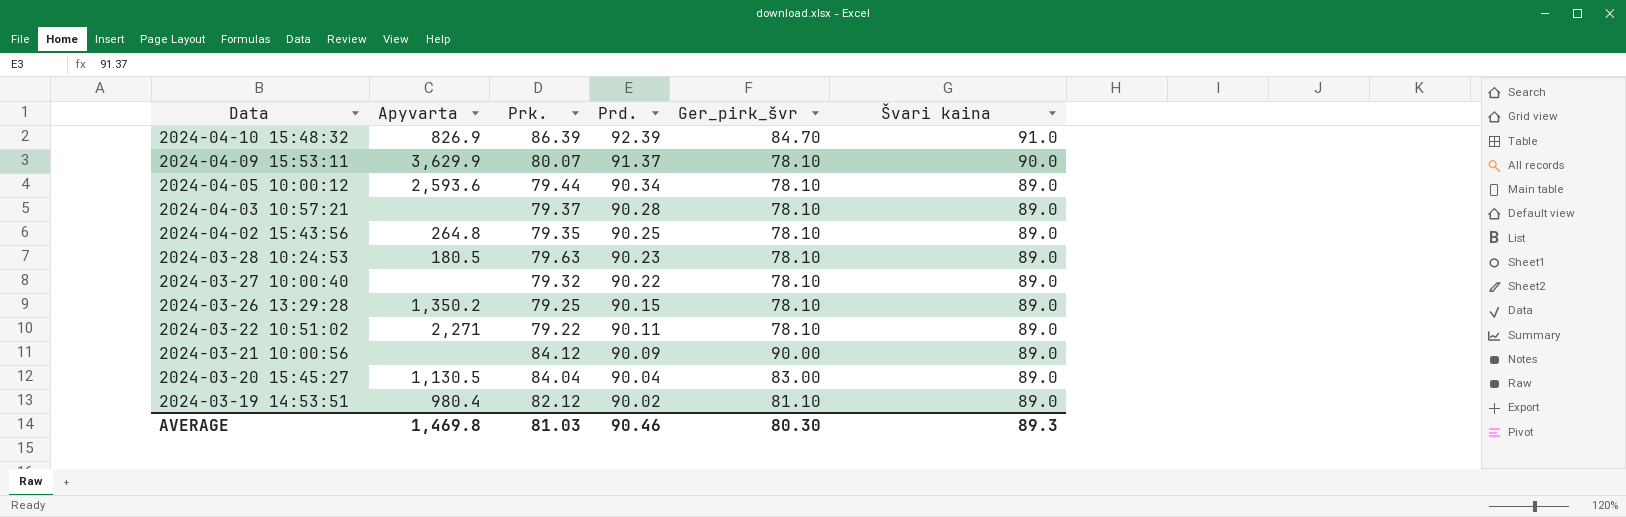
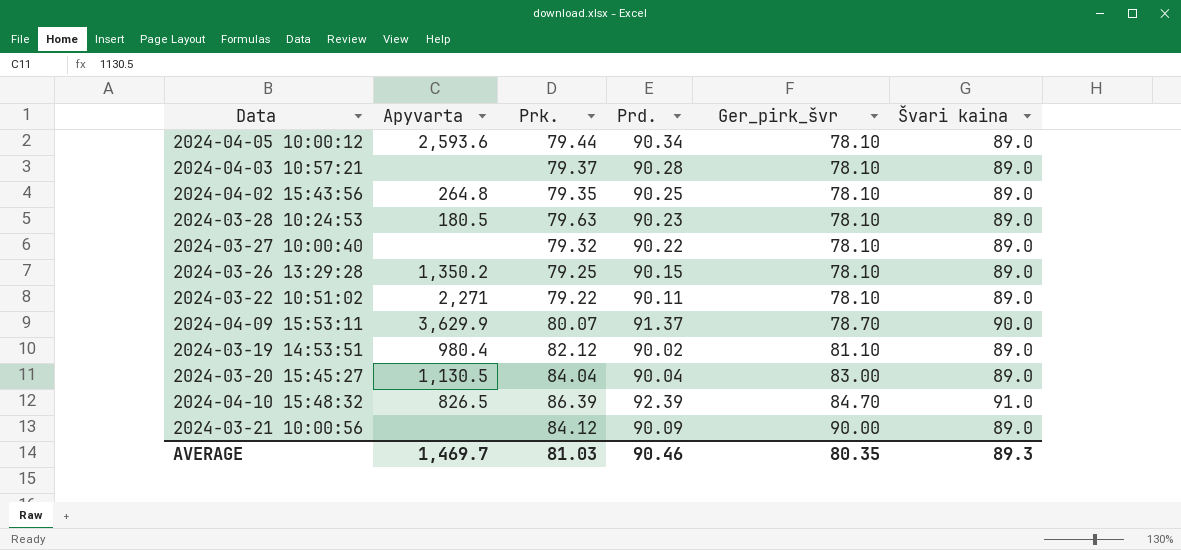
row order: Data descending -> Ger_pirk_švr ascending
2024-04-09 15:53:11 | Ger_pirk_švr: 78.10 -> 78.70
2024-04-10 15:48:32 | Apyvarta: 826.9 -> 826.5
AVERAGE | Apyvarta: 1,469.8 -> 1,469.7
AVERAGE | Ger_pirk_švr: 80.30 -> 80.35

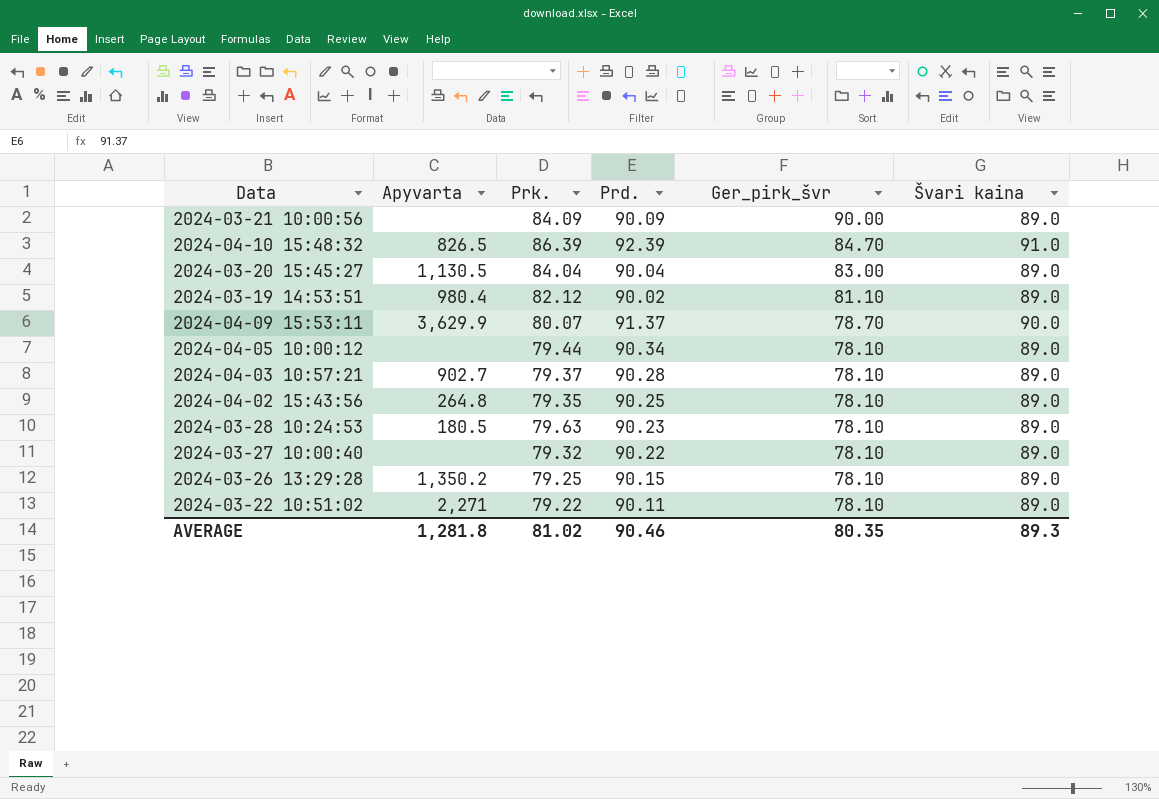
row order: Ger_pirk_švr ascending -> Ger_pirk_švr descending
2024-03-21 10:00:56 | Prk.: 84.12 -> 84.09
2024-04-05 10:00:12 | Apyvarta: 2,593.6 -> none
2024-04-03 10:57:21 | Apyvarta: none -> 902.7
AVERAGE | Apyvarta: 1,469.7 -> 1,281.8
AVERAGE | Prk.: 81.03 -> 81.02

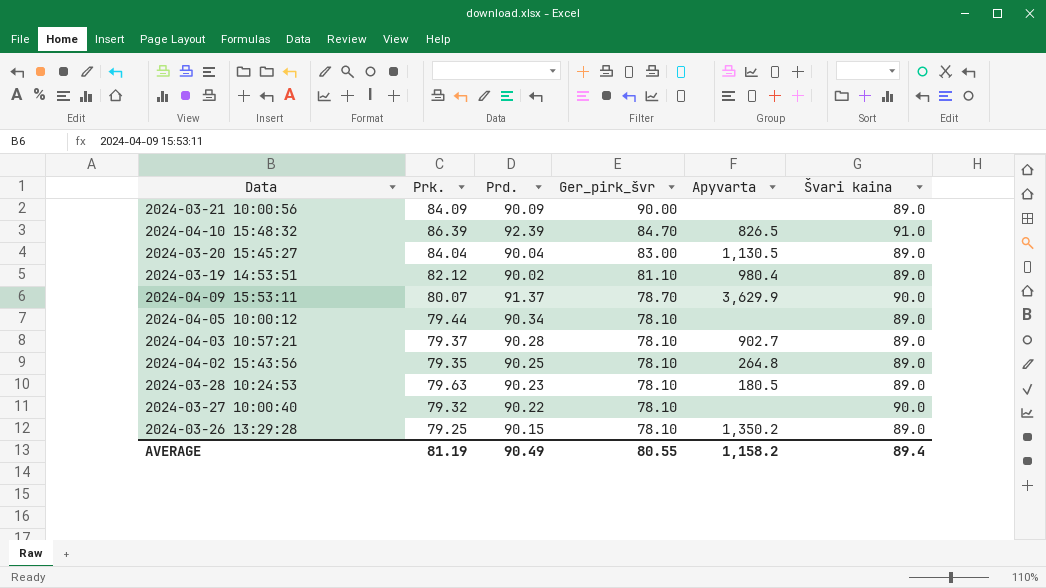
column Apyvarta | position: 2 -> 5
row 2024-03-22 10:51:02: 2,271 | 79.22 | 90.11 | 78.10 | 89.0 -> none
2024-03-27 10:00:40 | Švari kaina: 89.0 -> 90.0
AVERAGE | Prk.: 81.02 -> 81.19
AVERAGE | Prd.: 90.46 -> 90.49
AVERAGE | Ger_pirk_švr: 80.35 -> 80.55
AVERAGE | Apyvarta: 1,281.8 -> 1,158.2
AVERAGE | Švari kaina: 89.3 -> 89.4

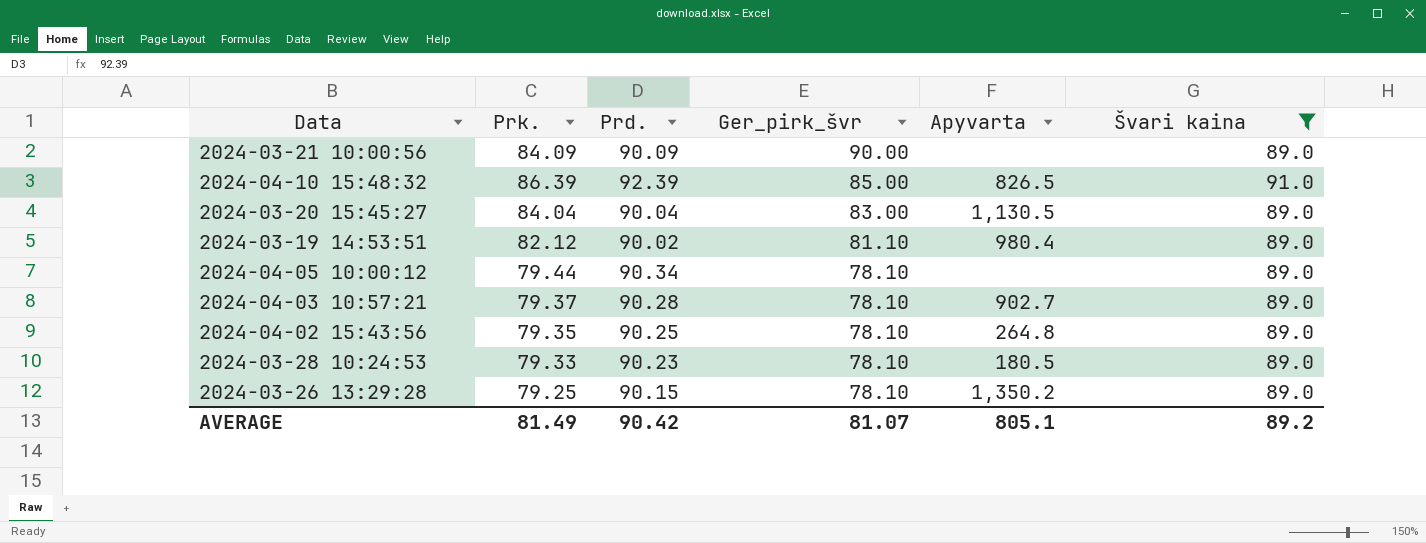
filter: none -> Švari kaina != 90.0
2024-04-10 15:48:32 | Ger_pirk_švr: 84.70 -> 85.00
2024-03-28 10:24:53 | Prk.: 79.63 -> 79.33
AVERAGE | Prk.: 81.19 -> 81.49
AVERAGE | Prd.: 90.49 -> 90.42
AVERAGE | Ger_pirk_švr: 80.55 -> 81.07
AVERAGE | Apyvarta: 1,158.2 -> 805.1
AVERAGE | Švari kaina: 89.4 -> 89.2

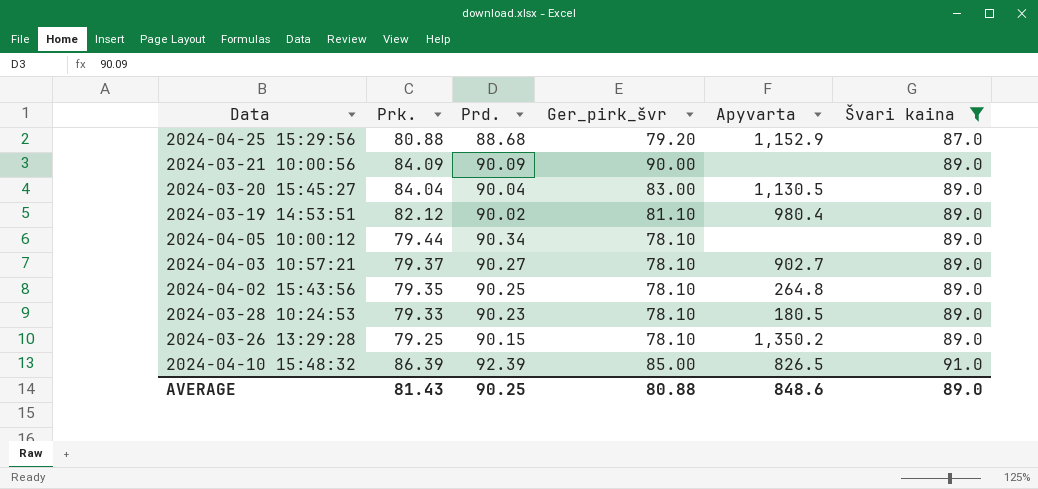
row order: Ger_pirk_švr descending -> Švari kaina ascending
row 2024-04-25 15:29:56: none -> 80.88 | 88.68 | 79.20 | 1,152.9 | 87.0
2024-04-03 10:57:21 | Prd.: 90.28 -> 90.27
AVERAGE | Prk.: 81.49 -> 81.43
AVERAGE | Prd.: 90.42 -> 90.25
AVERAGE | Ger_pirk_švr: 81.07 -> 80.88
AVERAGE | Apyvarta: 805.1 -> 848.6
AVERAGE | Švari kaina: 89.2 -> 89.0

